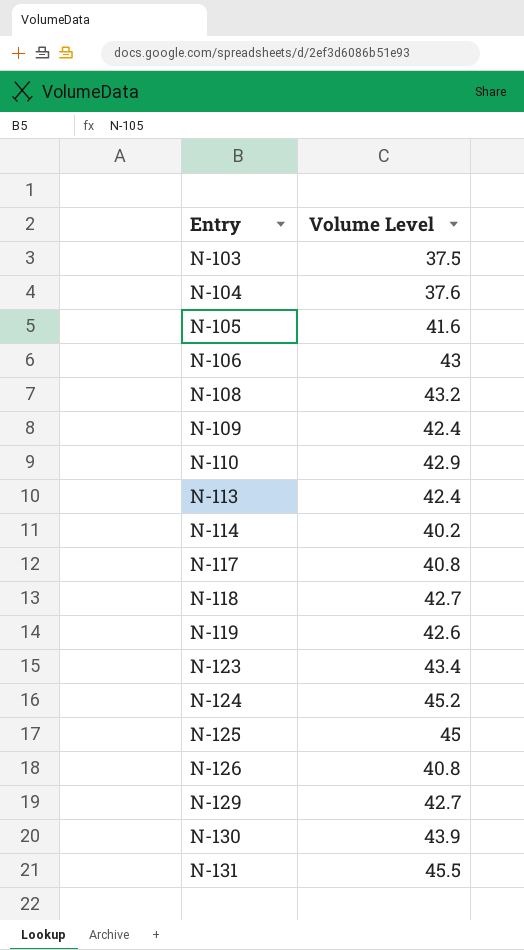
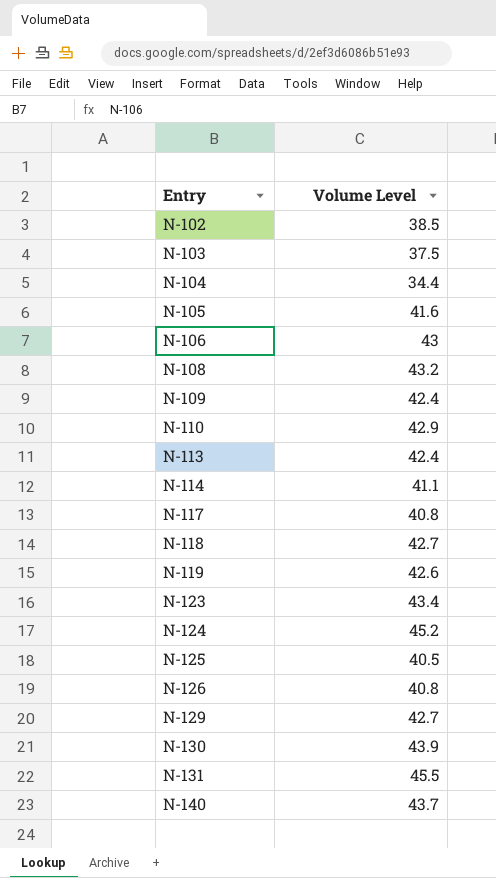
row N-102: none -> 38.5
N-104 | Volume Level: 37.6 -> 34.4
N-114 | Volume Level: 40.2 -> 41.1
N-125 | Volume Level: 45 -> 40.5
row N-140: none -> 43.7

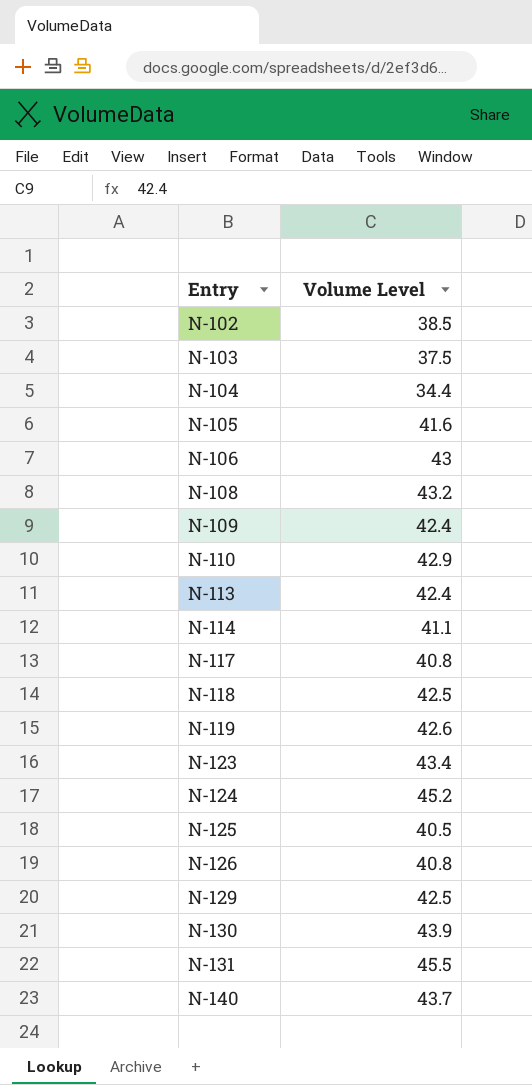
N-118 | Volume Level: 42.7 -> 42.5
N-129 | Volume Level: 42.7 -> 42.5

